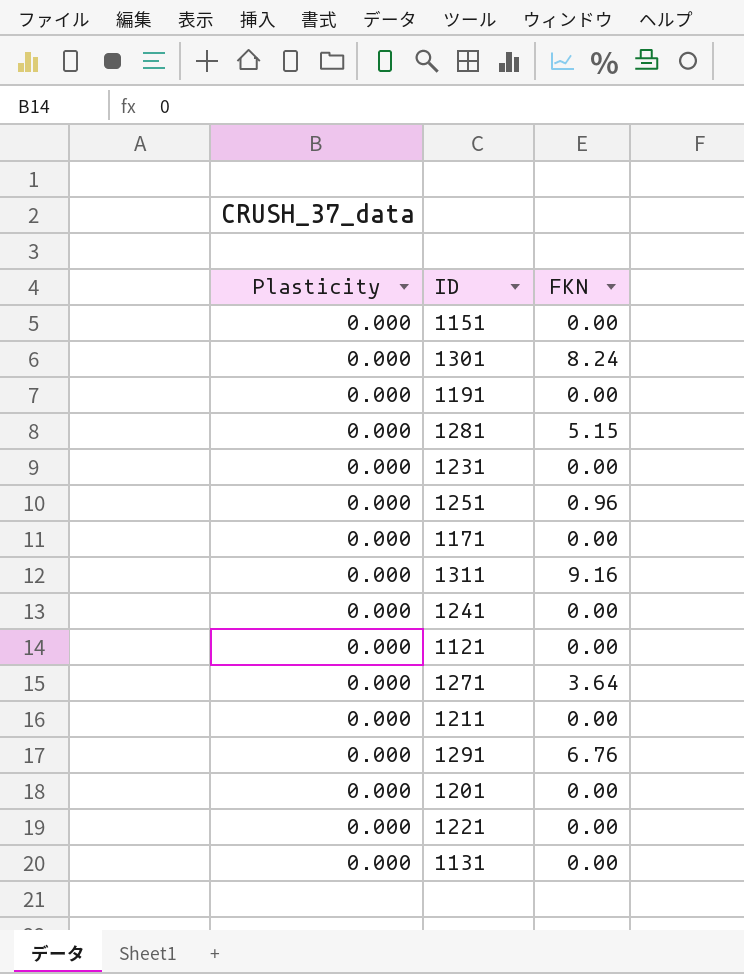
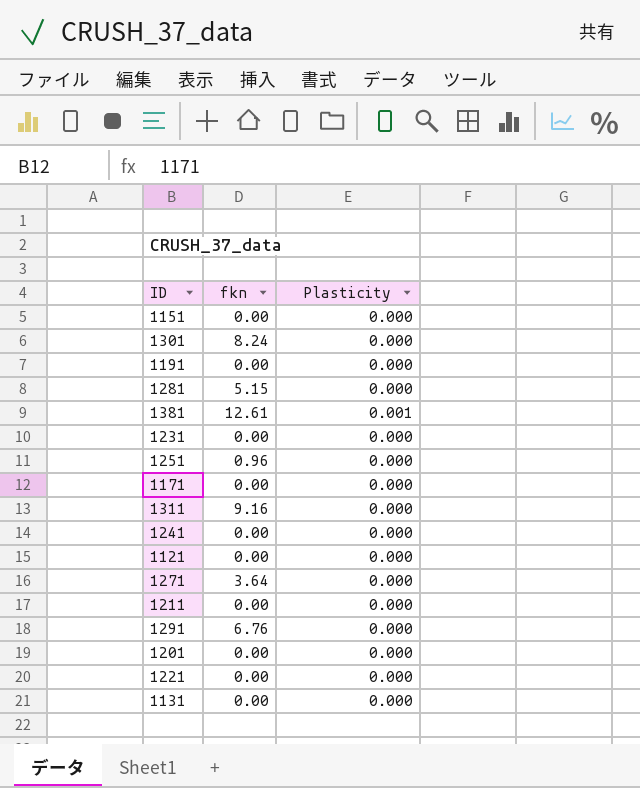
column name: FKN -> fkn
column Plasticity | position: 1 -> 3
row 1381: none -> 12.61 | 0.001

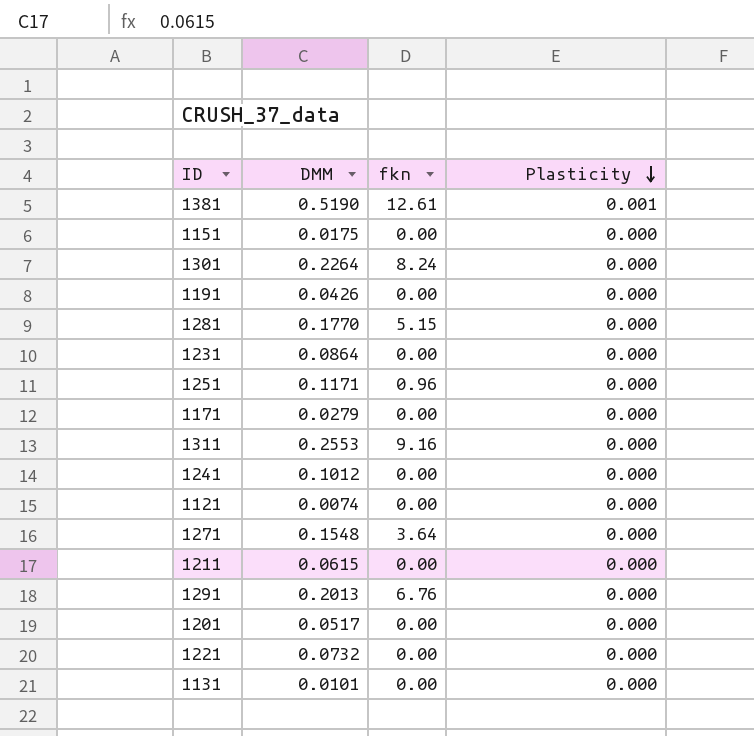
row order: none -> Plasticity descending
column DMM | position: none -> 2

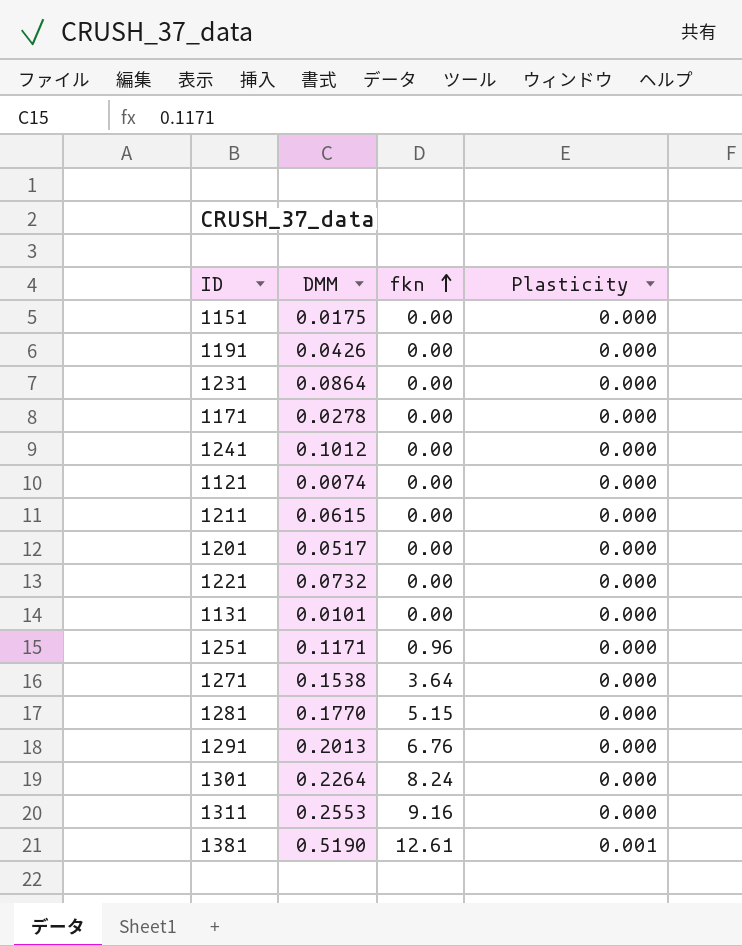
row order: Plasticity descending -> fkn ascending
1171 | DMM: 0.0279 -> 0.0278
1271 | DMM: 0.1548 -> 0.1538

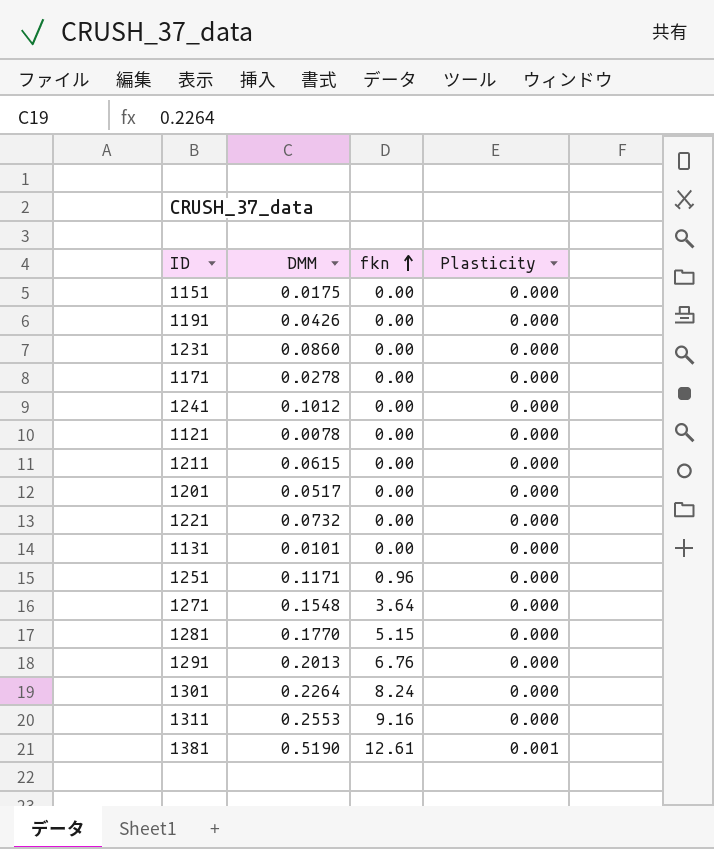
1231 | DMM: 0.0864 -> 0.0860
1121 | DMM: 0.0074 -> 0.0078
1271 | DMM: 0.1538 -> 0.1548

